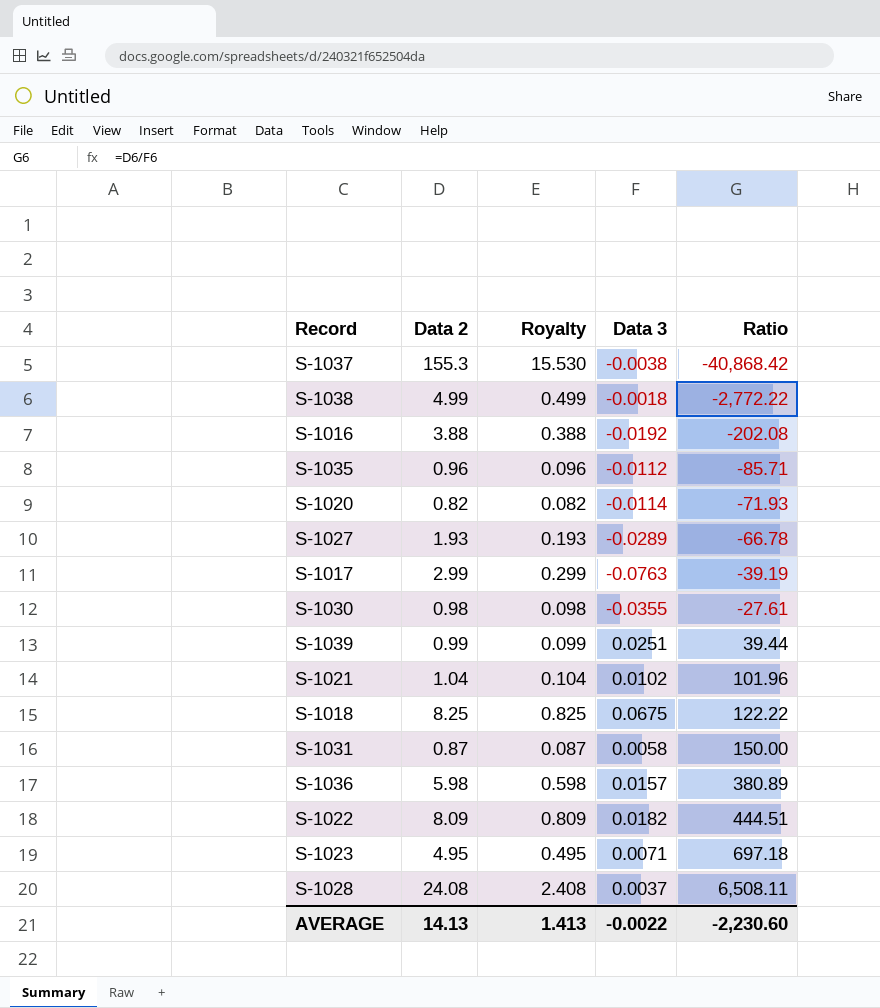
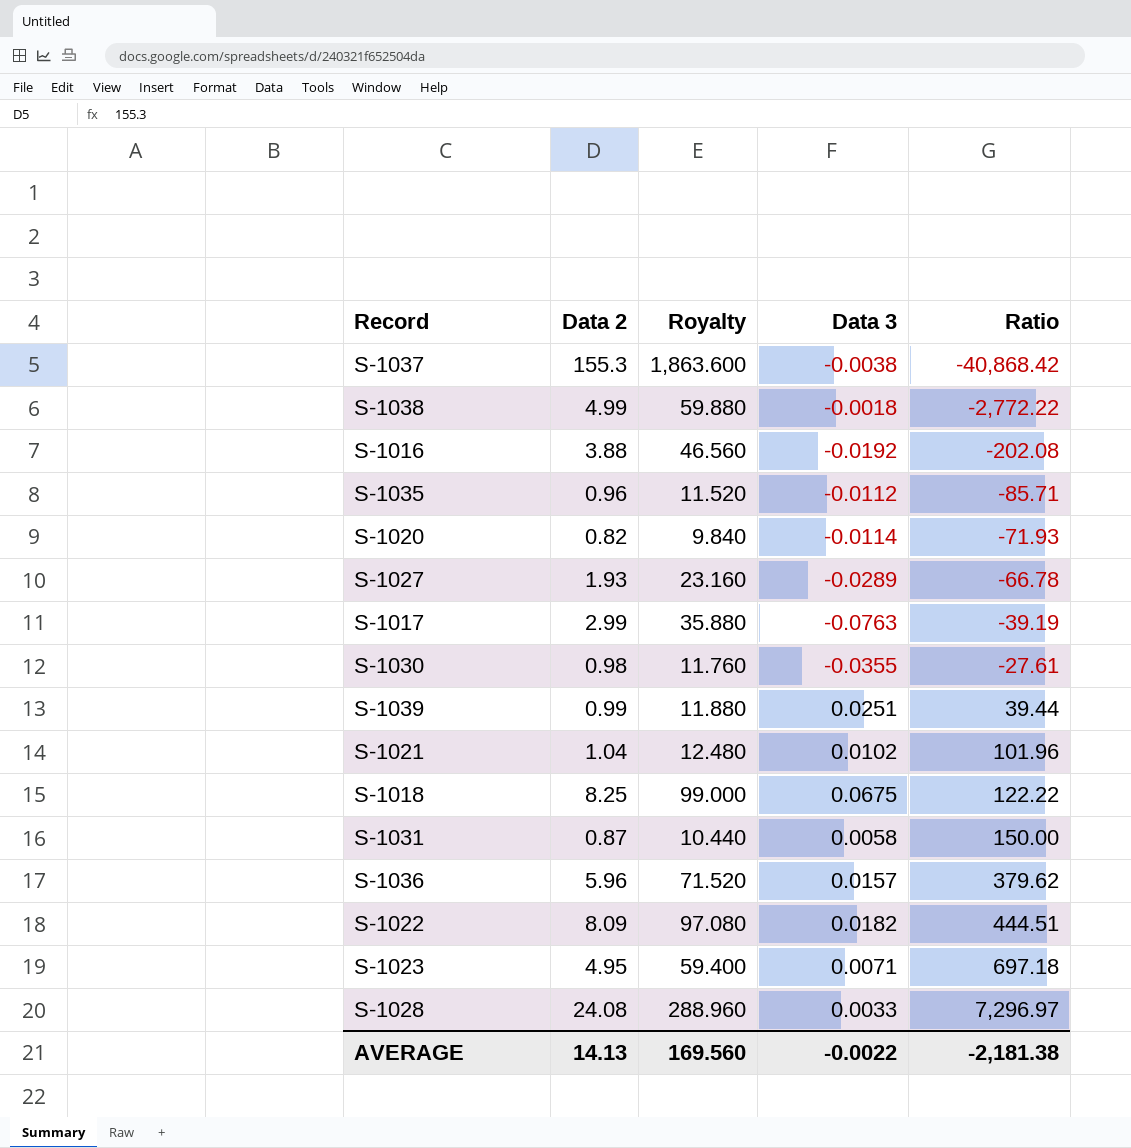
column Royalty | formula: [Data 2] * 0.1 -> [Data 2] * 12
S-1036 | Data 2: 5.98 -> 5.96
S-1036 | Ratio: 380.89 -> 379.62
S-1028 | Data 3: 0.0037 -> 0.0033
S-1028 | Ratio: 6,508.11 -> 7,296.97
AVERAGE | Royalty: 1.413 -> 169.560
AVERAGE | Ratio: -2,230.60 -> -2,181.38

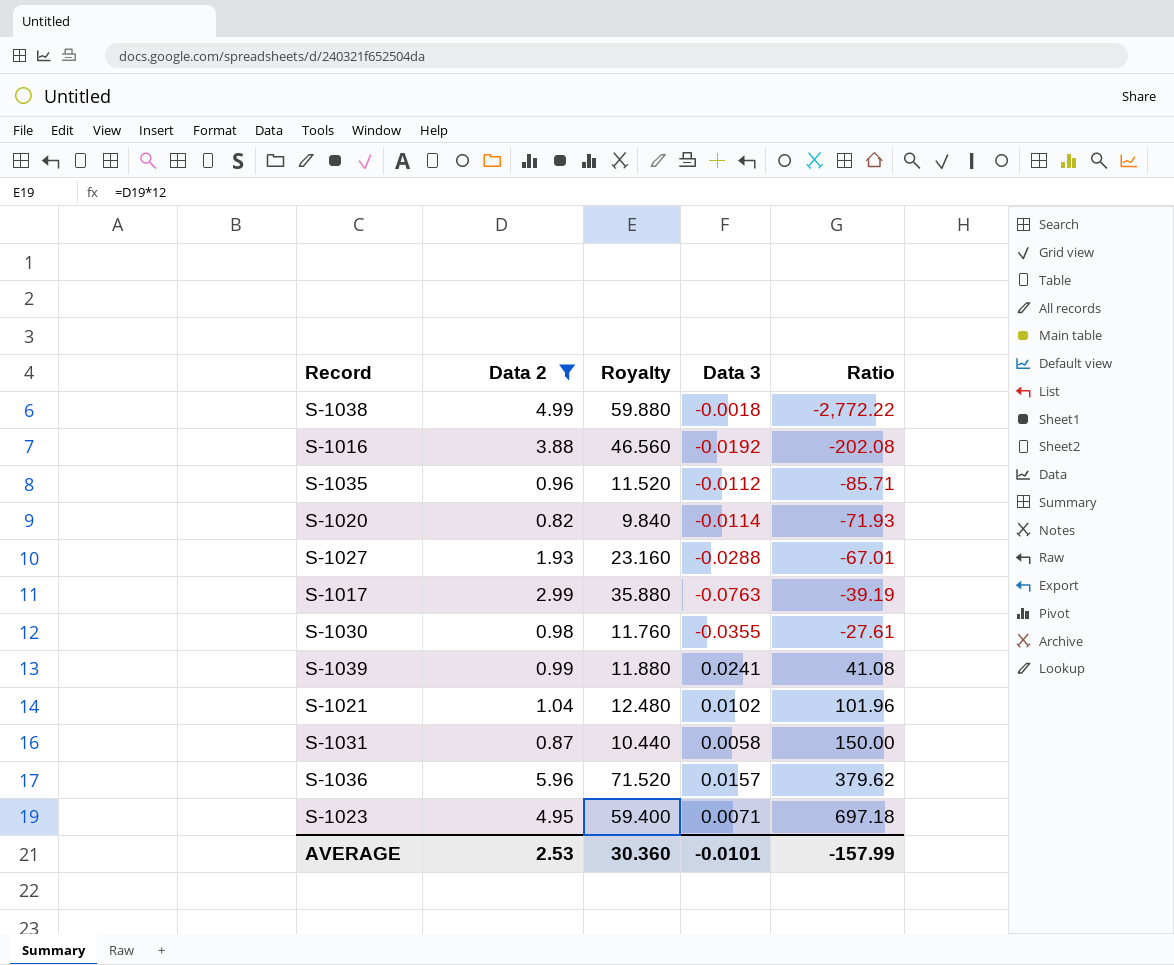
filter: none -> Data 2 <= 5.96
S-1027 | Data 3: -0.0289 -> -0.0288
S-1027 | Ratio: -66.78 -> -67.01
S-1039 | Data 3: 0.0251 -> 0.0241
S-1039 | Ratio: 39.44 -> 41.08
AVERAGE | Data 2: 14.13 -> 2.53
AVERAGE | Royalty: 169.560 -> 30.360
AVERAGE | Data 3: -0.0022 -> -0.0101
AVERAGE | Ratio: -2,181.38 -> -157.99

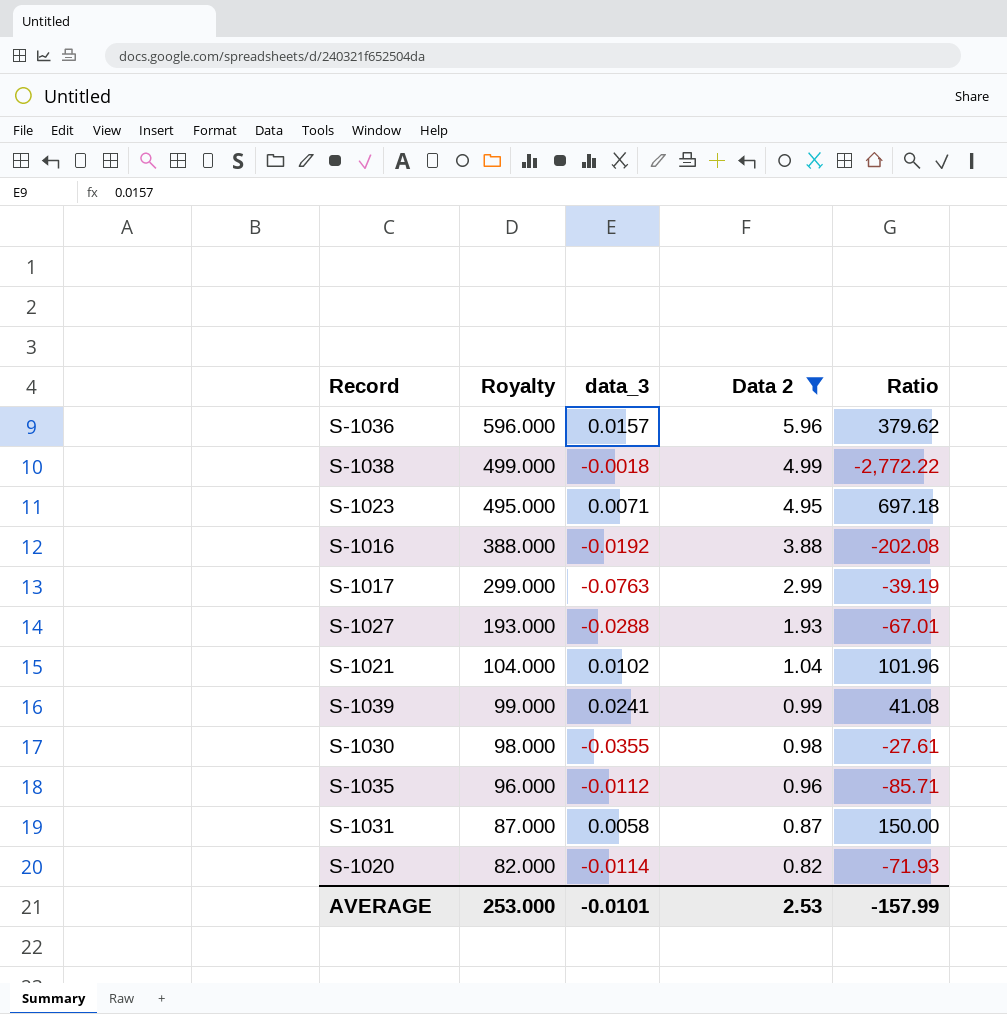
row order: Ratio ascending -> Royalty descending
column Royalty | formula: [Data 2] * 12 -> [Data 2] * 100
column name: Data 3 -> data_3
column Data 2 | position: 2 -> 4
AVERAGE | Royalty: 30.360 -> 253.000

